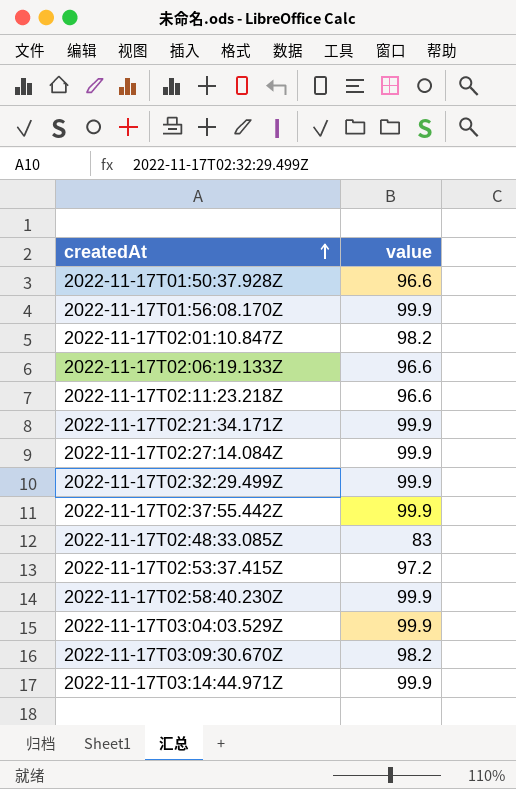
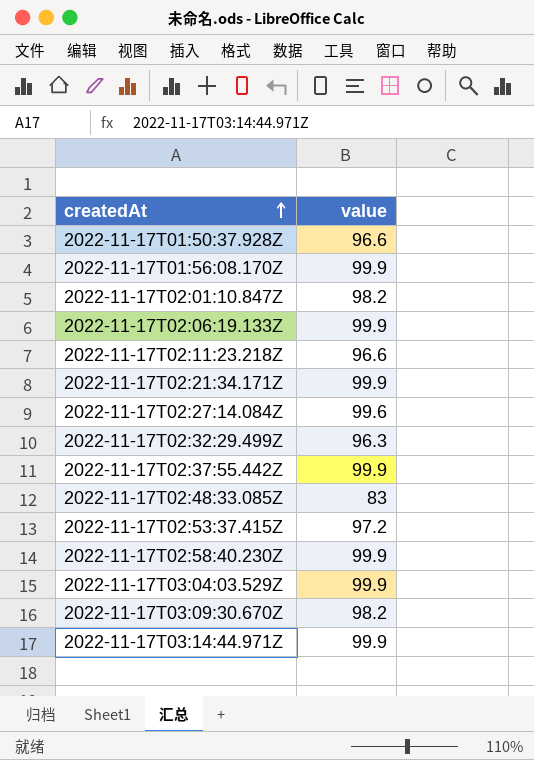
2022-11-17T02:06:19.133Z | value: 96.6 -> 99.9
2022-11-17T02:27:14.084Z | value: 99.9 -> 99.6
2022-11-17T02:32:29.499Z | value: 99.9 -> 96.3

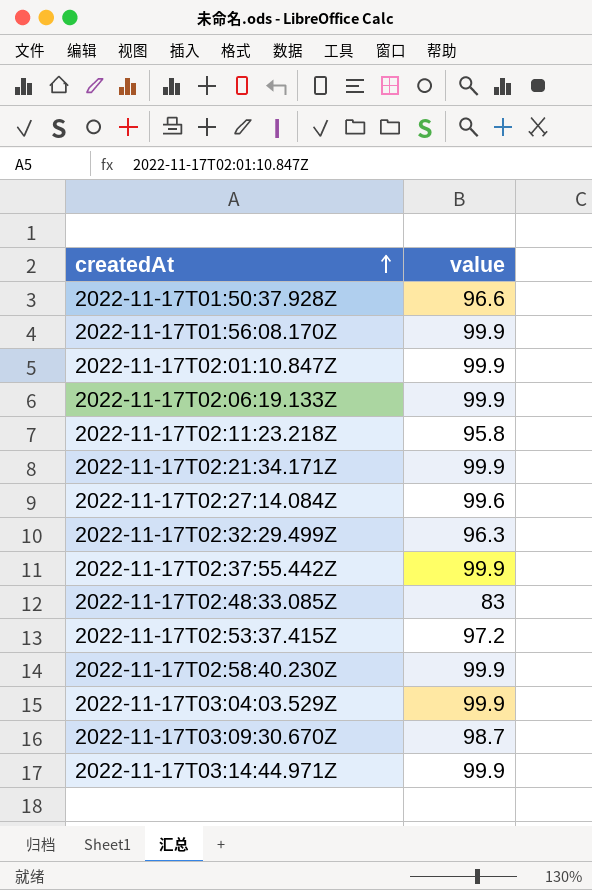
2022-11-17T02:01:10.847Z | value: 98.2 -> 99.9
2022-11-17T02:11:23.218Z | value: 96.6 -> 95.8
2022-11-17T03:09:30.670Z | value: 98.2 -> 98.7

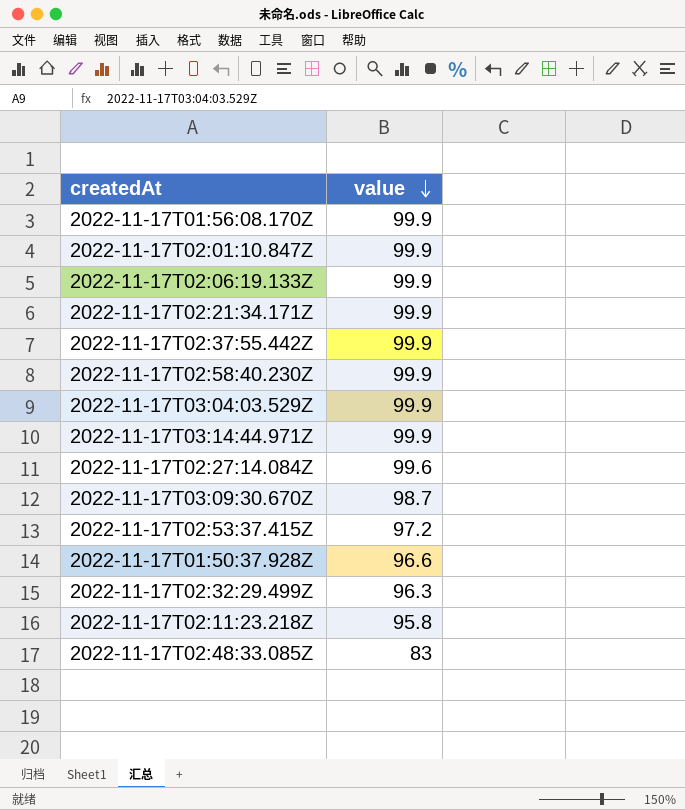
row order: createdAt ascending -> value descending

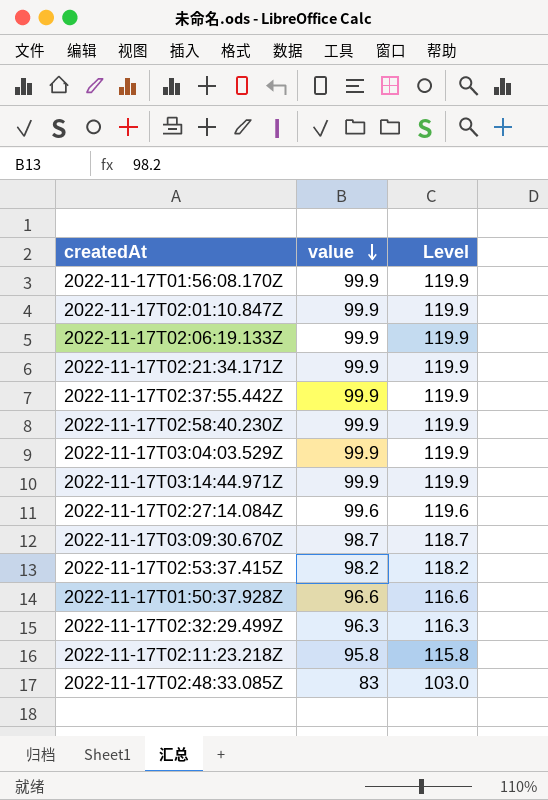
column Level | formula: none -> [value] + 20
2022-11-17T02:53:37.415Z | value: 97.2 -> 98.2

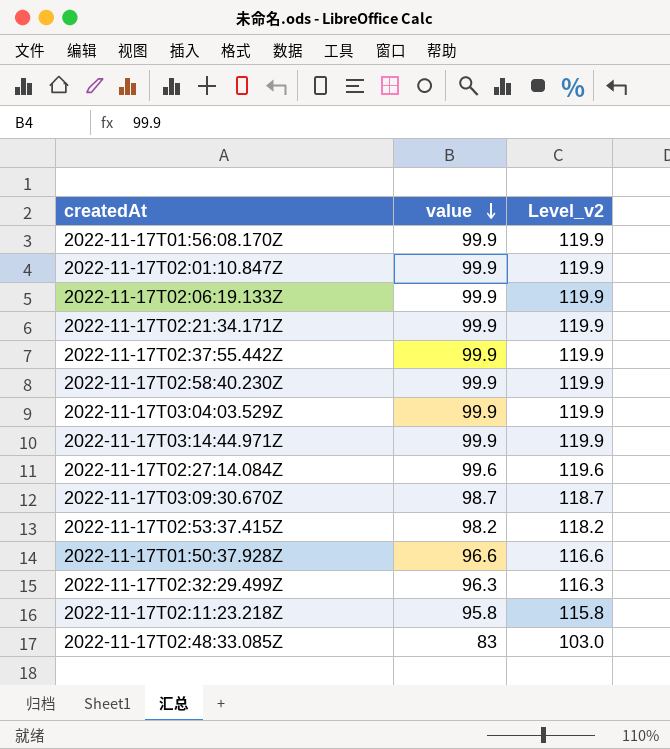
column name: Level -> Level_v2

